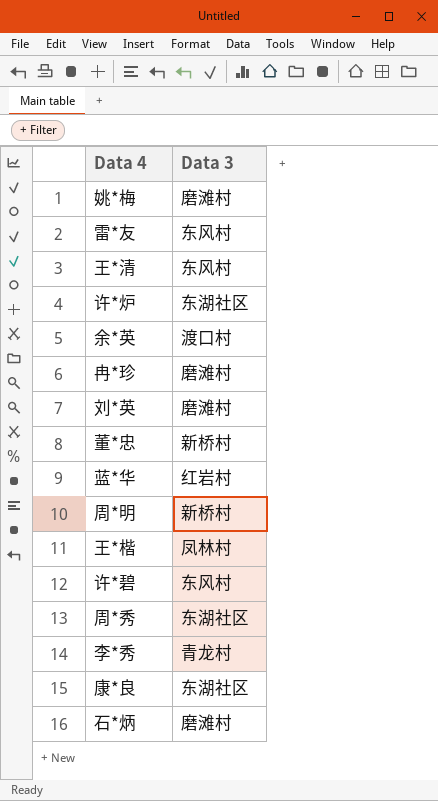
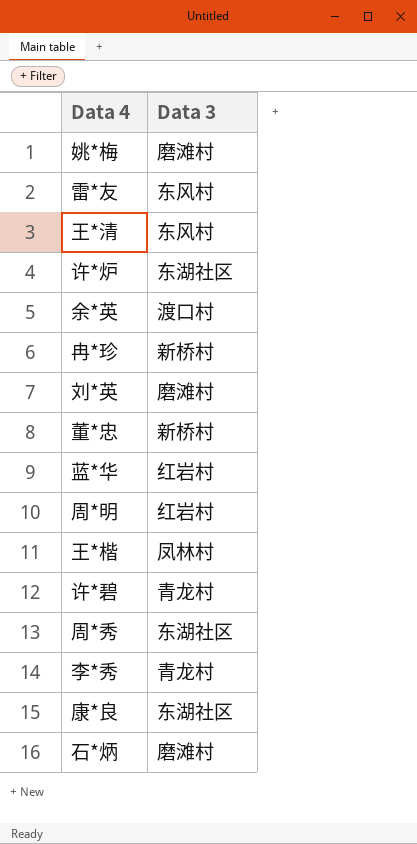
冉*珍 | Data 3: 磨滩村 -> 新桥村
周*明 | Data 3: 新桥村 -> 红岩村
许*碧 | Data 3: 东风村 -> 青龙村

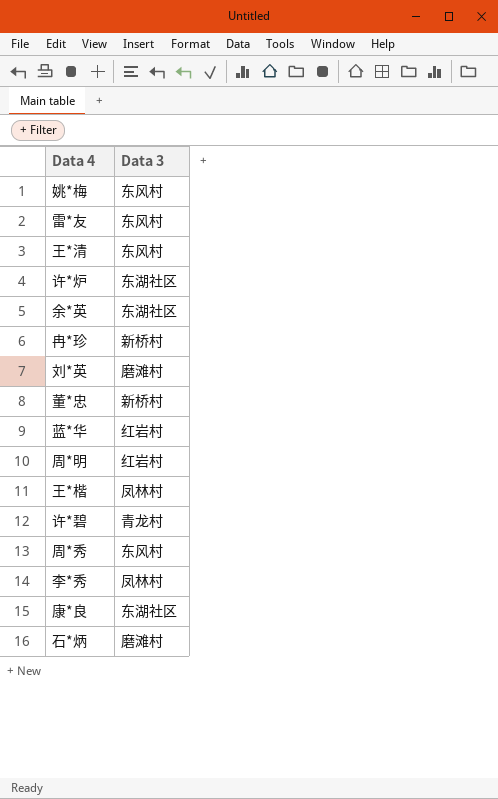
姚*梅 | Data 3: 磨滩村 -> 东风村
余*英 | Data 3: 渡口村 -> 东湖社区
周*秀 | Data 3: 东湖社区 -> 东风村
李*秀 | Data 3: 青龙村 -> 凤林村

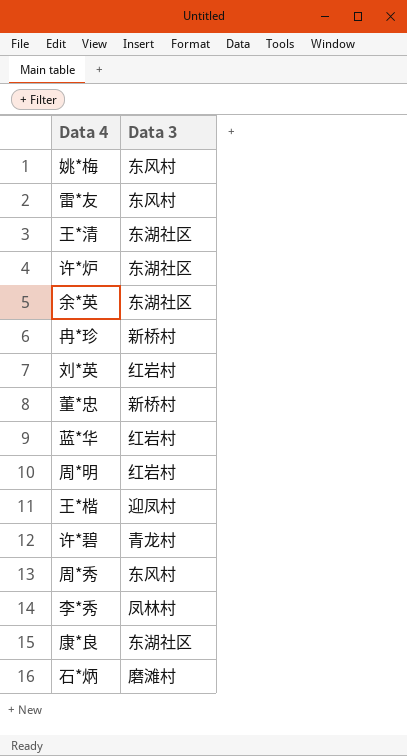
王*清 | Data 3: 东风村 -> 东湖社区
刘*英 | Data 3: 磨滩村 -> 红岩村
王*楷 | Data 3: 凤林村 -> 迎凤村

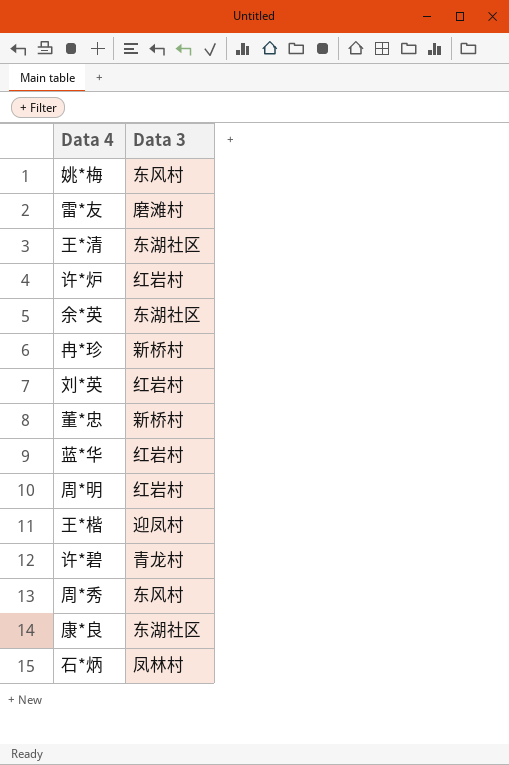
row 李*秀: 凤林村 -> none
雷*友 | Data 3: 东风村 -> 磨滩村
许*炉 | Data 3: 东湖社区 -> 红岩村
石*炳 | Data 3: 磨滩村 -> 凤林村

